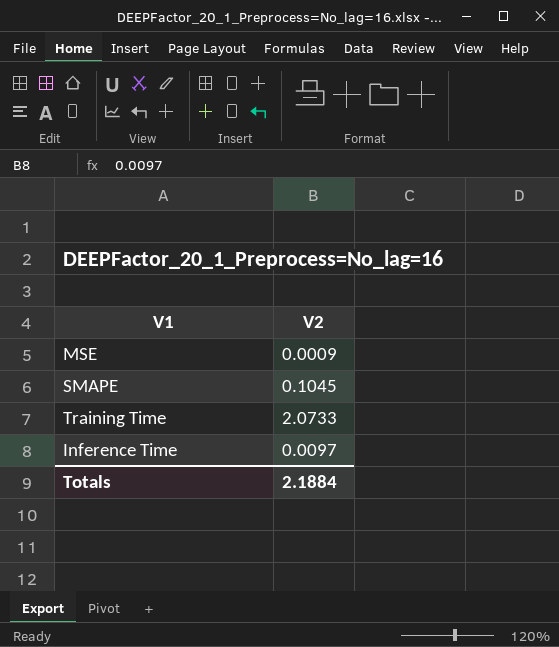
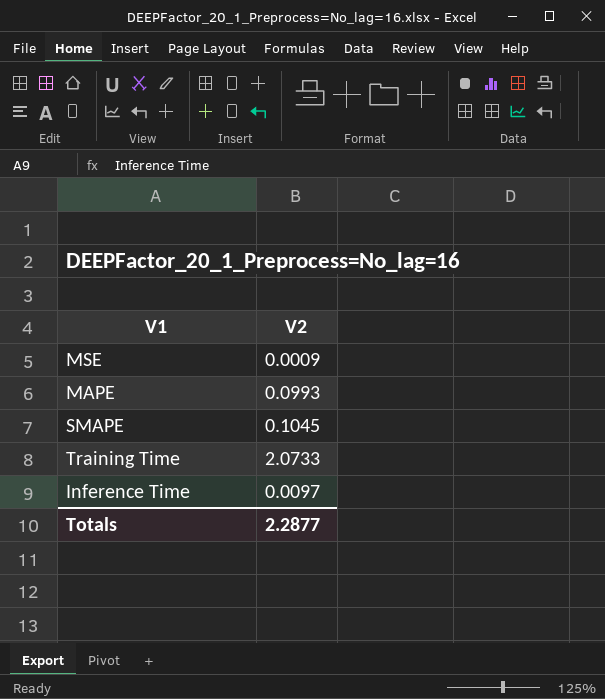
row MAPE: none -> 0.0993
Totals | V2: 2.1884 -> 2.2877

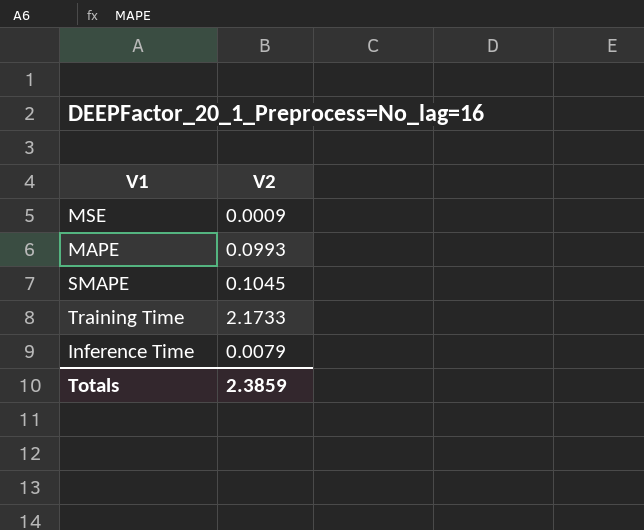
Training Time | V2: 2.0733 -> 2.1733
Inference Time | V2: 0.0097 -> 0.0079
Totals | V2: 2.2877 -> 2.3859

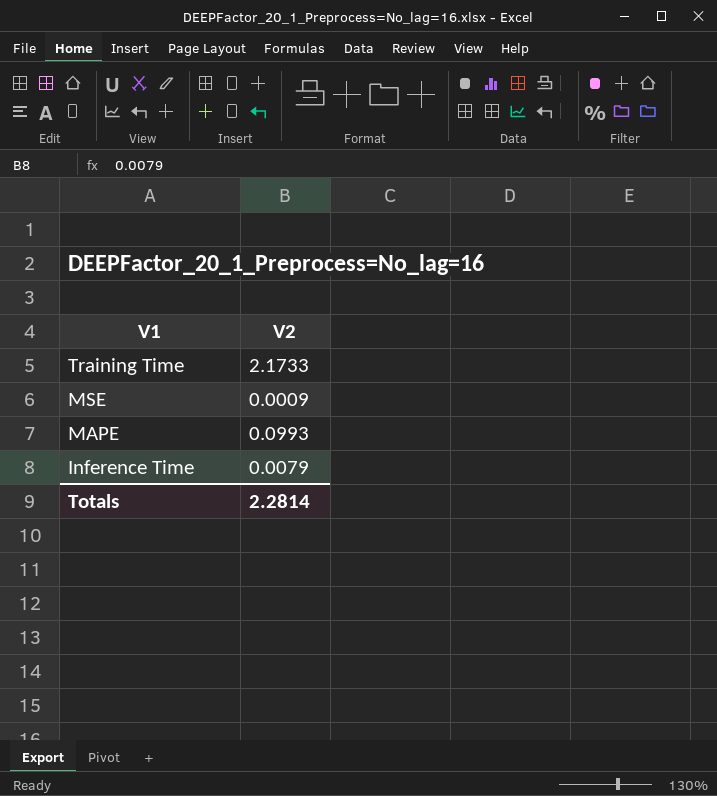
row order: none -> V1 descending
row SMAPE: 0.1045 -> none
Totals | V2: 2.3859 -> 2.2814

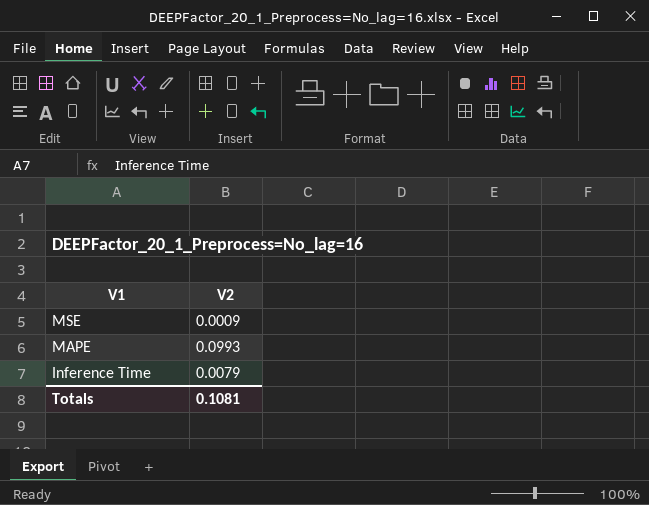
row Training Time: 2.1733 -> none
Totals | V2: 2.2814 -> 0.1081

